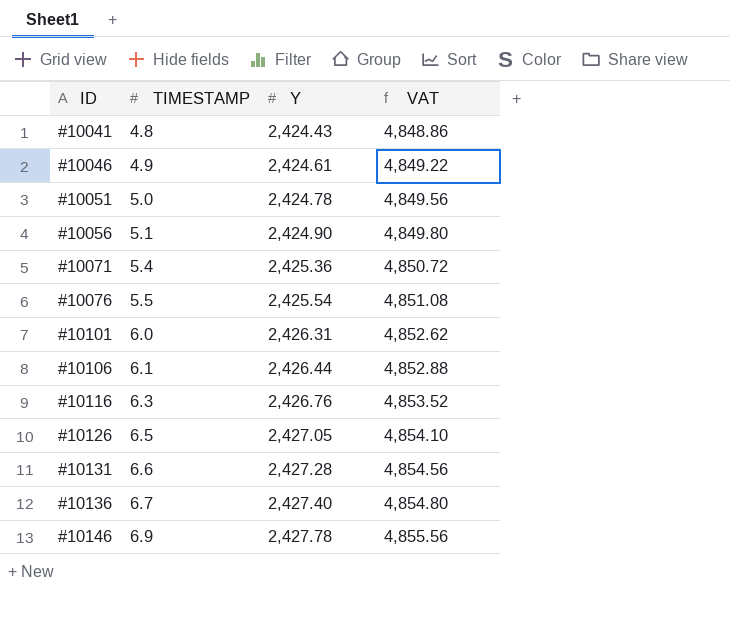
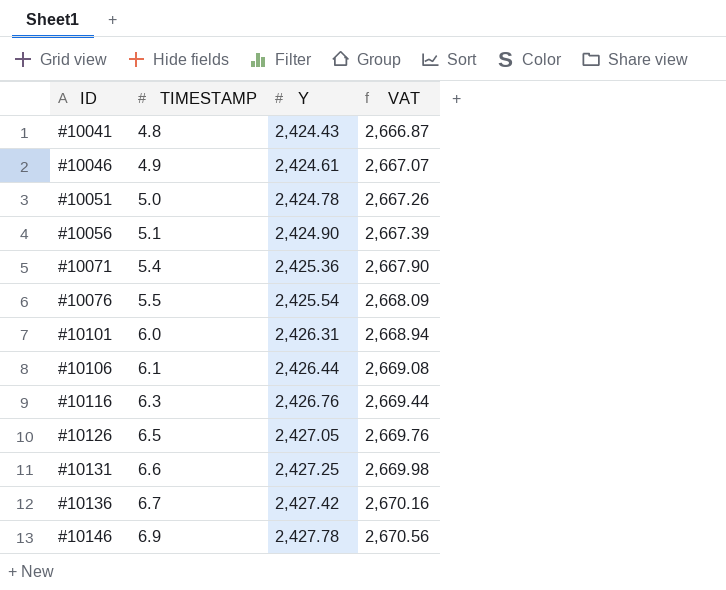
column VAT | formula: [Y] * 2 -> [Y] * 1.1
#10131 | Y: 2,427.28 -> 2,427.25
#10136 | Y: 2,427.40 -> 2,427.42

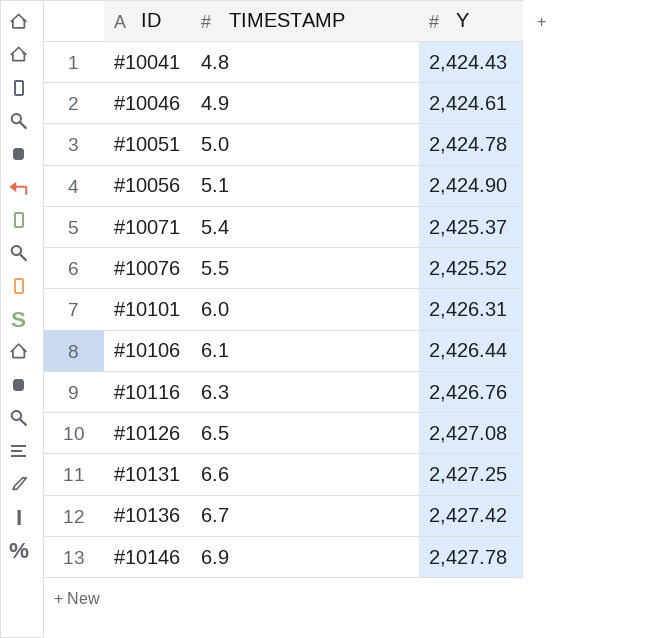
column VAT | formula: [Y] * 1.1 -> none
#10071 | Y: 2,425.36 -> 2,425.37
#10076 | Y: 2,425.54 -> 2,425.52
#10126 | Y: 2,427.05 -> 2,427.08

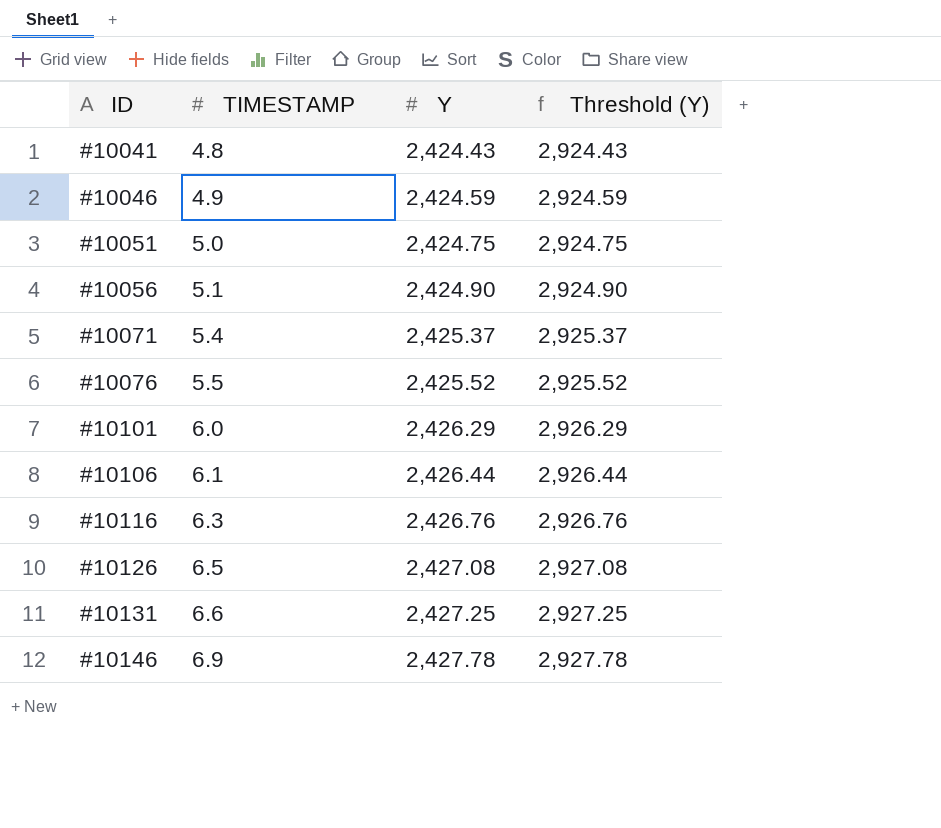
column Threshold (Y) | formula: none -> [Y] + 500
row #10136: 6.7 | 2,427.42 -> none
#10046 | Y: 2,424.61 -> 2,424.59
#10051 | Y: 2,424.78 -> 2,424.75
#10101 | Y: 2,426.31 -> 2,426.29

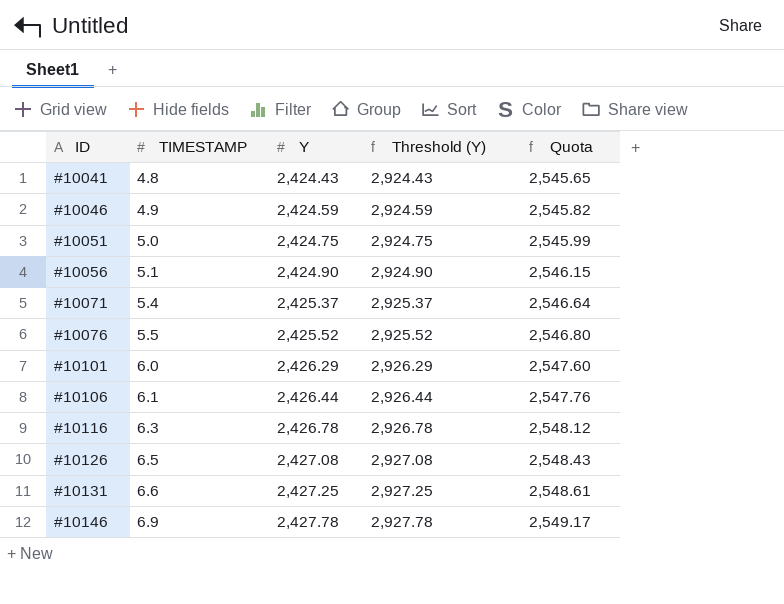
column Quota | formula: none -> [Y] * 1.05
#10116 | Y: 2,426.76 -> 2,426.78
#10116 | Threshold (Y): 2,926.76 -> 2,926.78

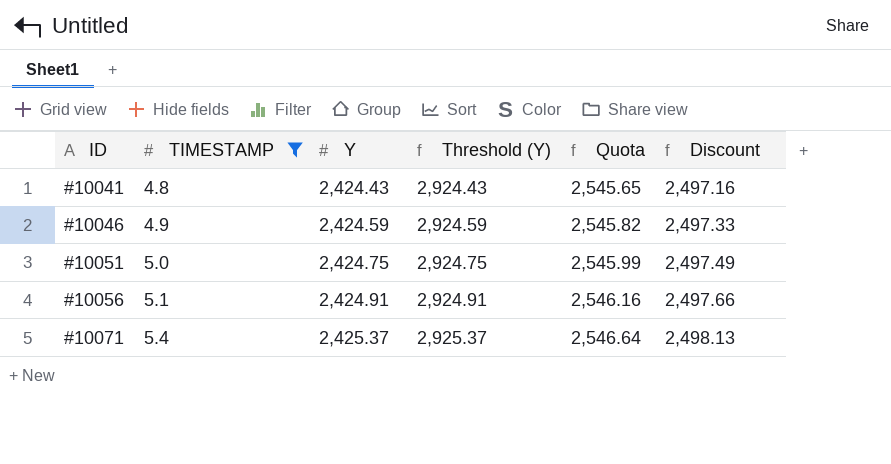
filter: none -> TIMESTAMP <= 5.4
column Discount | formula: none -> [Y] * 1.03
#10056 | Y: 2,424.90 -> 2,424.91
#10056 | Threshold (Y): 2,924.90 -> 2,924.91
#10056 | Quota: 2,546.15 -> 2,546.16

